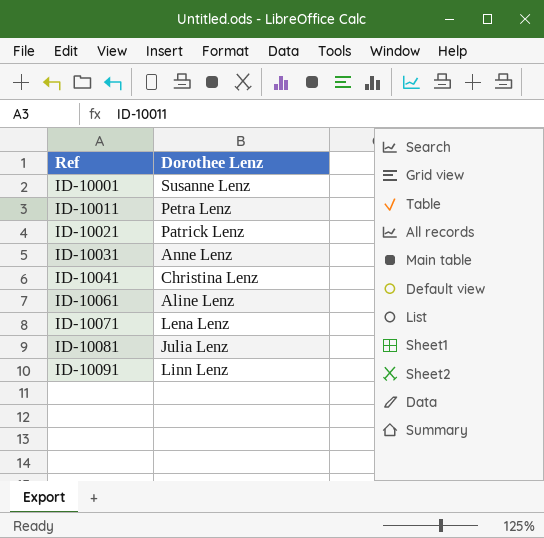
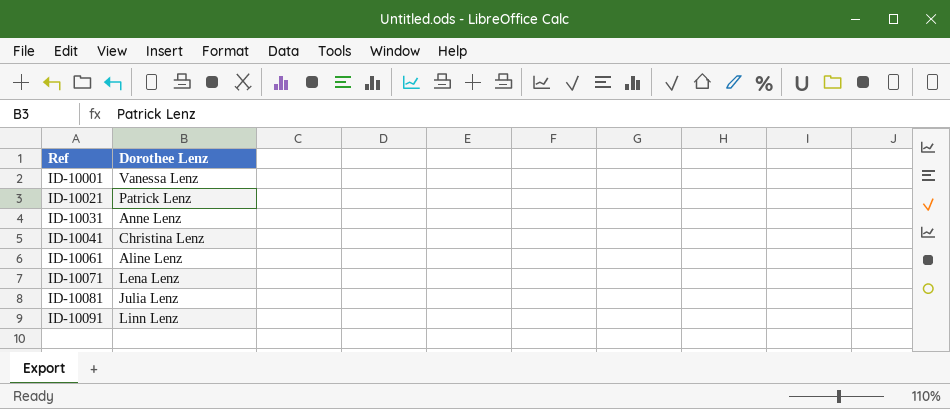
row ID-10011: Petra Lenz -> none
ID-10001 | Dorothee Lenz: Susanne Lenz -> Vanessa Lenz

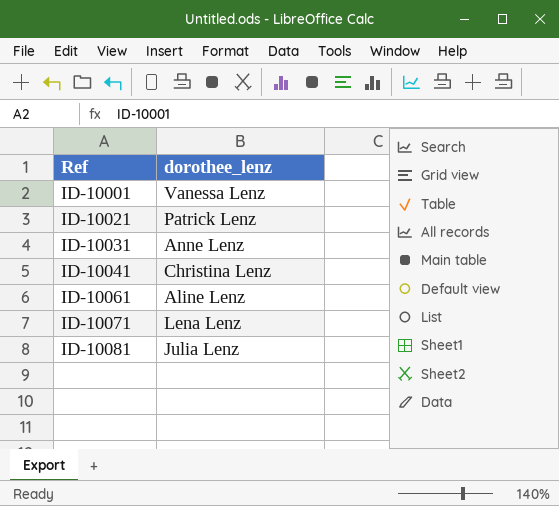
column name: Dorothee Lenz -> dorothee_lenz
row ID-10091: Linn Lenz -> none

